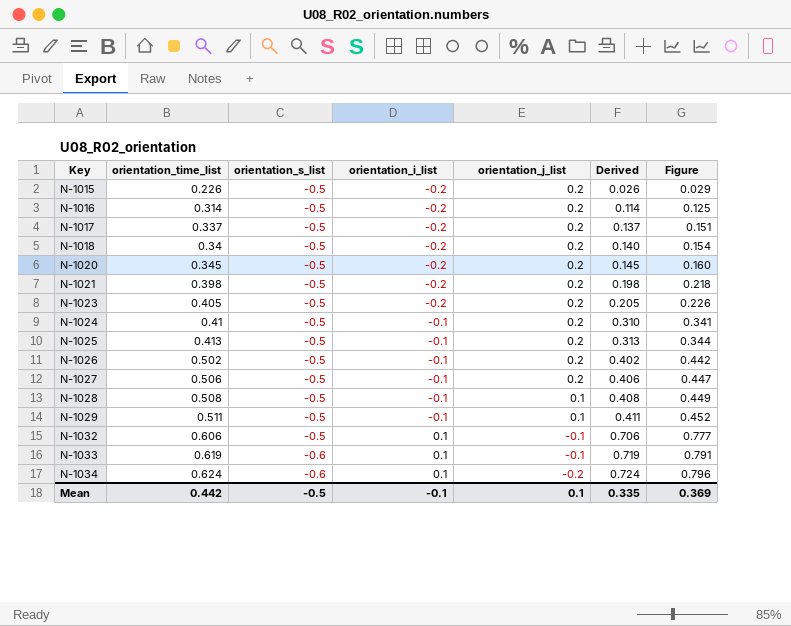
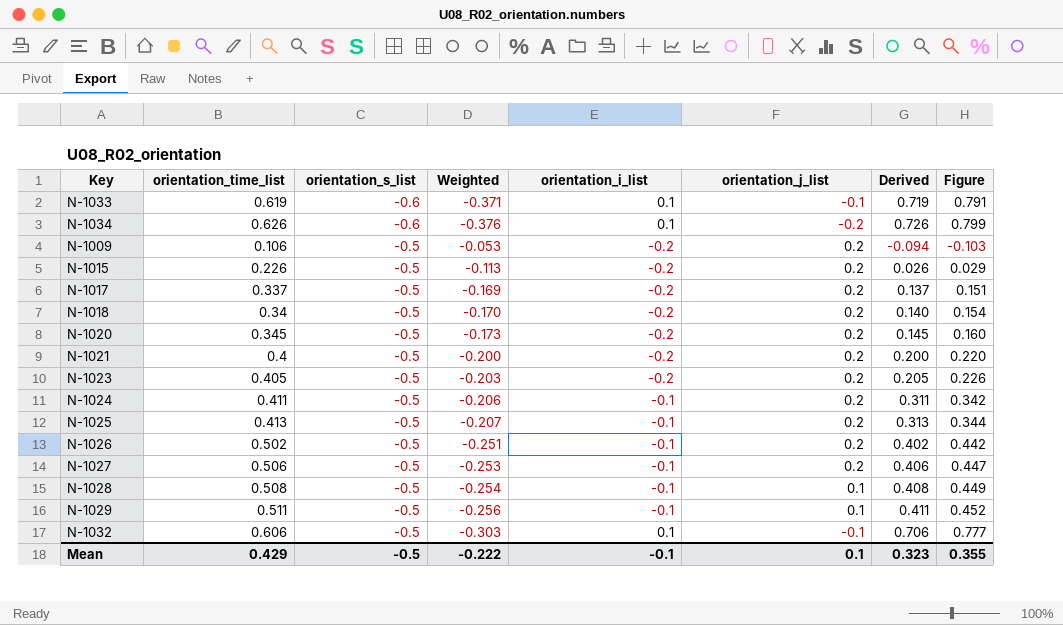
row order: Key ascending -> orientation_s_list ascending
column Weighted | formula: none -> [orientation_time_list] * [orientation_s_list]
row N-1016: 0.314 | -0.5 | -0.2 | 0.2 | 0.114 | 0.125 -> none
N-1034 | orientation_time_list: 0.624 -> 0.626
N-1034 | Derived: 0.724 -> 0.726
N-1034 | Figure: 0.796 -> 0.799
row N-1009: none -> 0.106 | -0.5 | -0.053 | -0.2 | 0.2 | -0.094 | -0.103
N-1021 | orientation_time_list: 0.398 -> 0.4
N-1021 | Derived: 0.198 -> 0.200
N-1021 | Figure: 0.218 -> 0.220
N-1024 | orientation_time_list: 0.41 -> 0.411
N-1024 | Derived: 0.310 -> 0.311
N-1024 | Figure: 0.341 -> 0.342
Mean | orientation_time_list: 0.442 -> 0.429
Mean | Derived: 0.335 -> 0.323
Mean | Figure: 0.369 -> 0.355

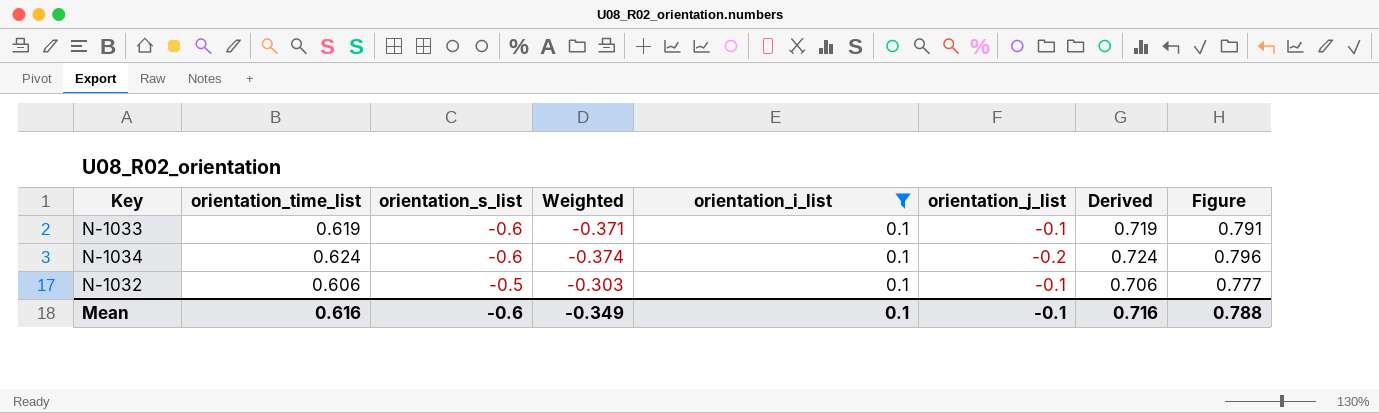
filter: none -> orientation_i_list = 0.1
N-1034 | orientation_time_list: 0.626 -> 0.624
N-1034 | Weighted: -0.376 -> -0.374
N-1034 | Derived: 0.726 -> 0.724
N-1034 | Figure: 0.799 -> 0.796
Mean | orientation_time_list: 0.429 -> 0.616
Mean | orientation_s_list: -0.5 -> -0.6
Mean | Weighted: -0.222 -> -0.349
Mean | orientation_i_list: -0.1 -> 0.1
Mean | orientation_j_list: 0.1 -> -0.1
Mean | Derived: 0.323 -> 0.716
Mean | Figure: 0.355 -> 0.788

